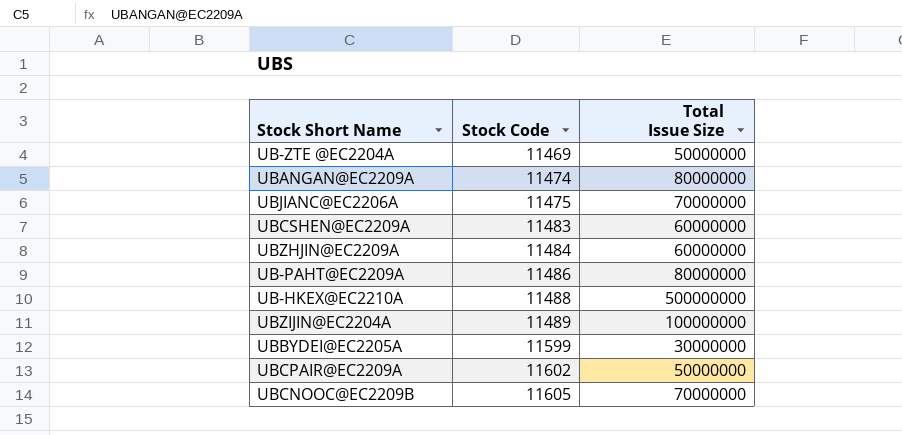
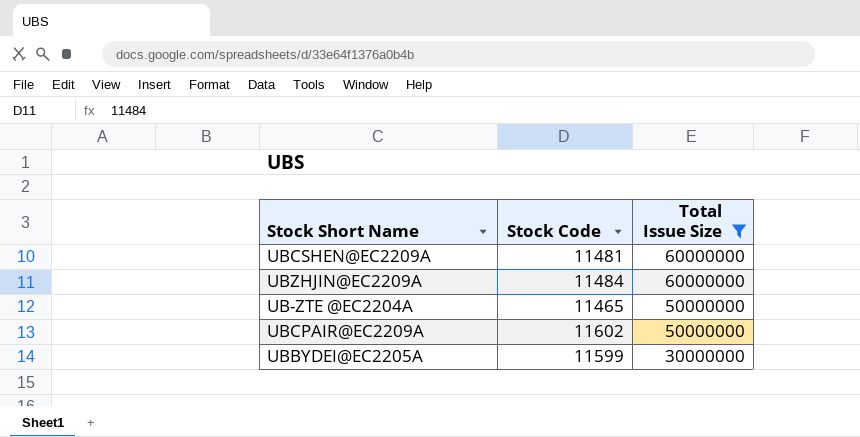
filter: none -> Total Issue Size <= 60000000
row order: Stock Code ascending -> Total Issue Size descending
UBCSHEN@EC2209A | Stock Code: 11483 -> 11481
UB-ZTE @EC2204A | Stock Code: 11469 -> 11465

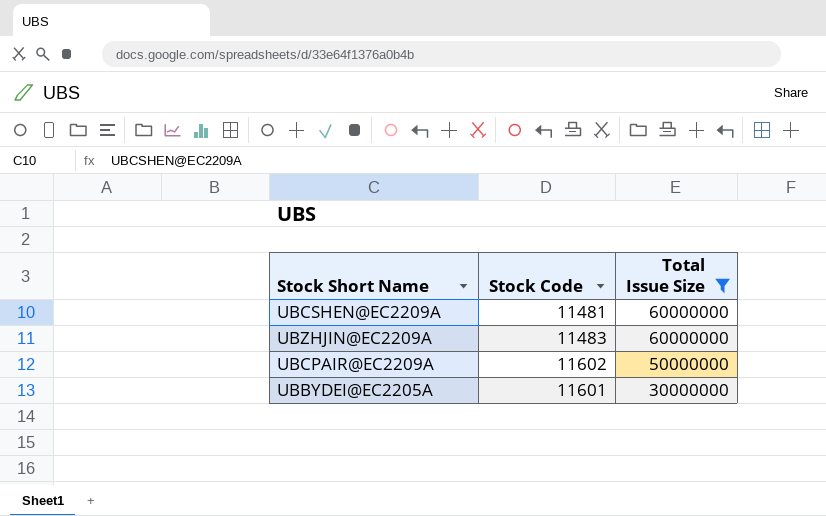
row UB-ZTE @EC2204A: 11465 | 50000000 -> none
UBZHJIN@EC2209A | Stock Code: 11484 -> 11483
UBBYDEI@EC2205A | Stock Code: 11599 -> 11601

